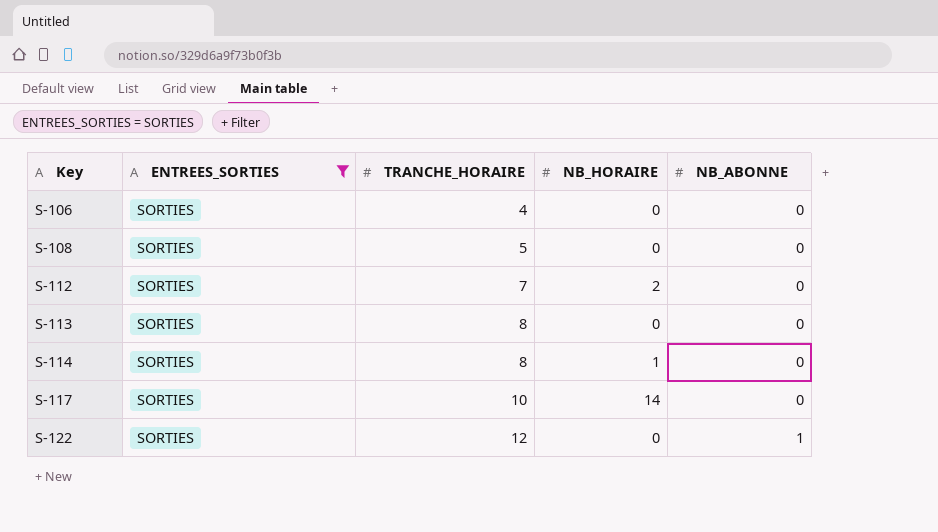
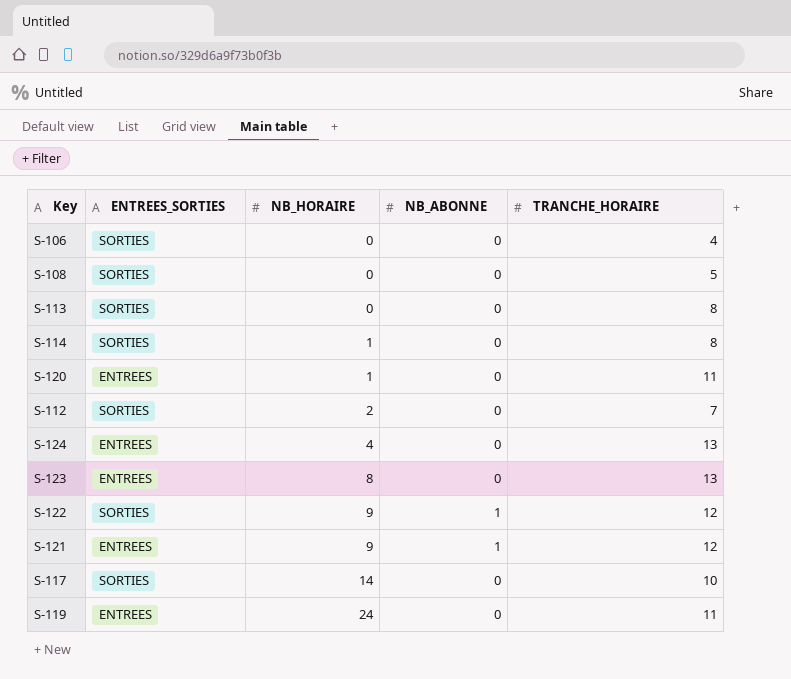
filter: ENTREES_SORTIES = SORTIES -> none
row order: Key ascending -> NB_HORAIRE ascending
column TRANCHE_HORAIRE | position: 3 -> 5
S-122 | NB_HORAIRE: 0 -> 9

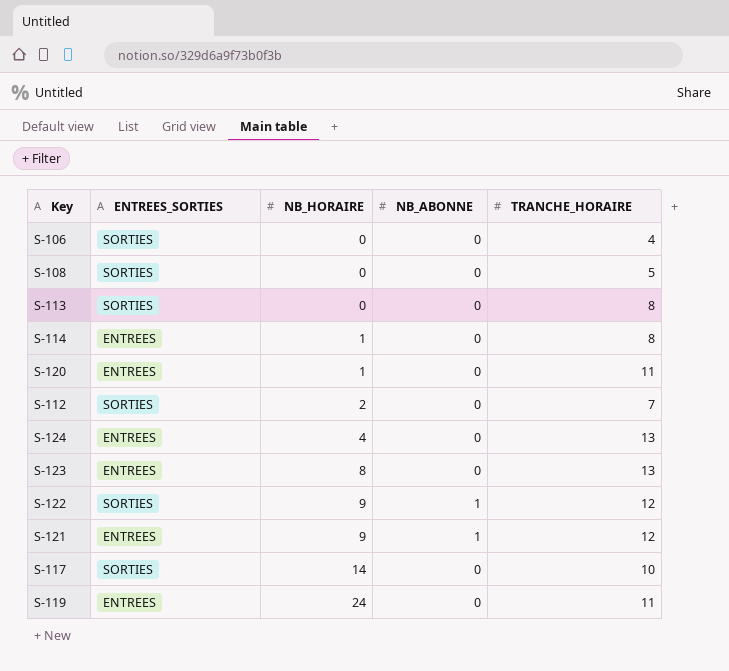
S-114 | ENTREES_SORTIES: SORTIES -> ENTREES

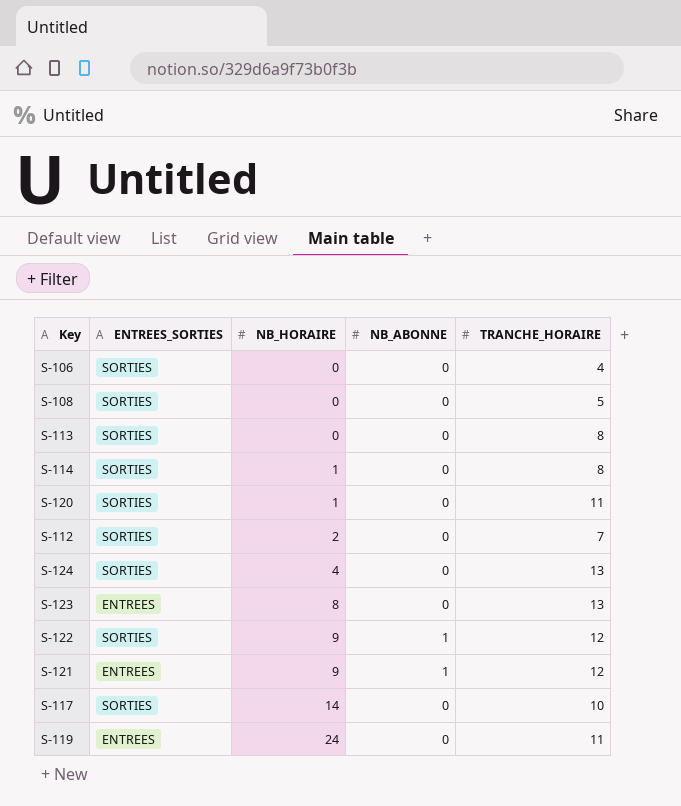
S-114 | ENTREES_SORTIES: ENTREES -> SORTIES
S-120 | ENTREES_SORTIES: ENTREES -> SORTIES
S-124 | ENTREES_SORTIES: ENTREES -> SORTIES

